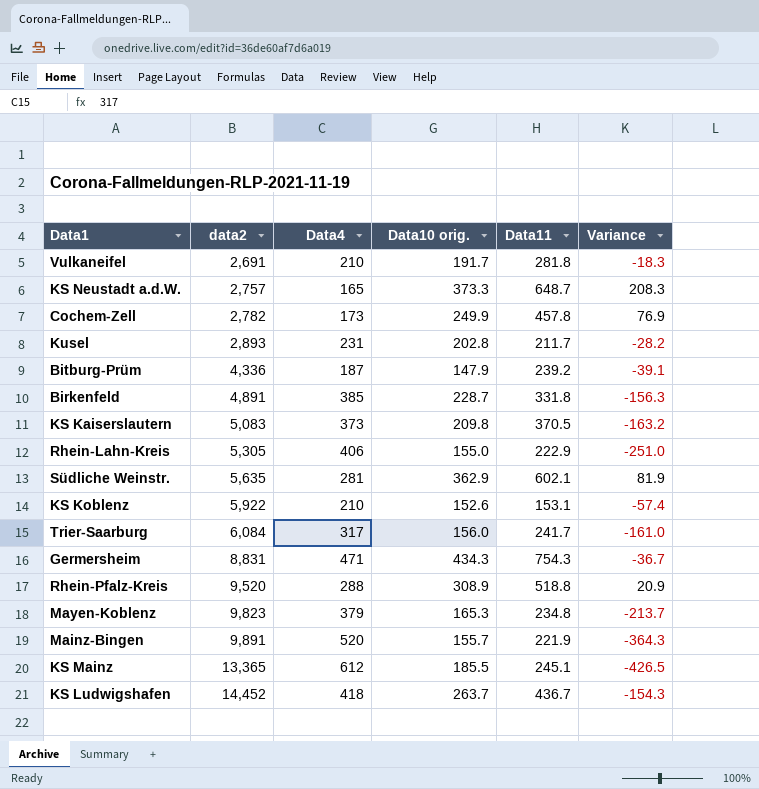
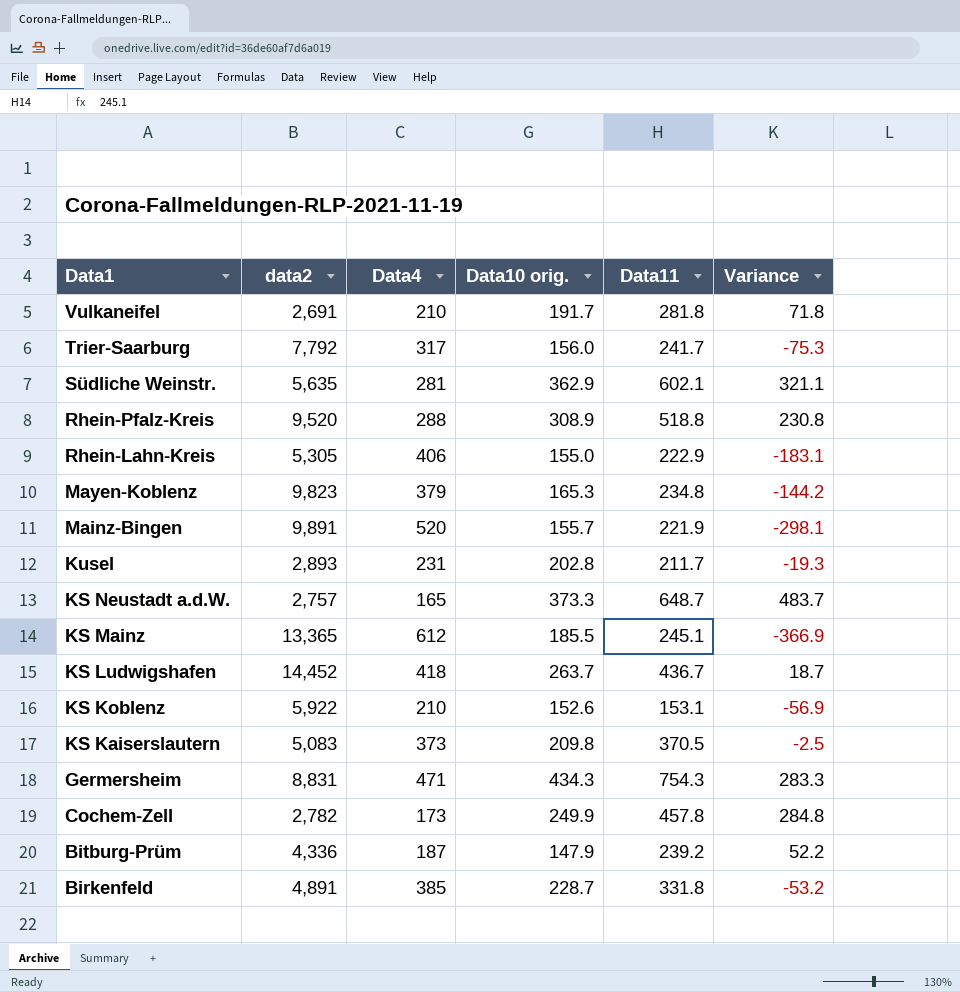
row order: data2 ascending -> Data1 descending
column Variance | formula: [Data10 orig.] - [Data4] -> [Data11] - [Data4]
Trier-Saarburg | data2: 6,084 -> 7,792

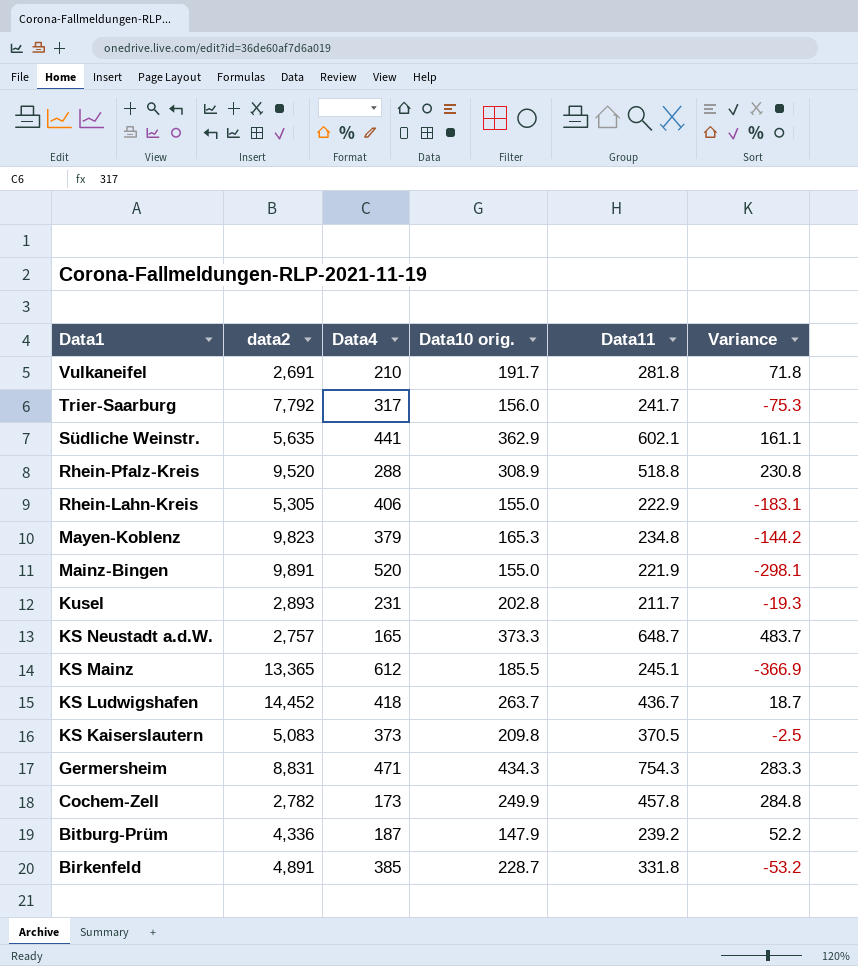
row KS Koblenz: 5,922 | 210 | 152.6 | 153.1 | -56.9 -> none
Südliche Weinstr. | Data4: 281 -> 441
Südliche Weinstr. | Variance: 321.1 -> 161.1
Mainz-Bingen | Data10 orig.: 155.7 -> 155.0

